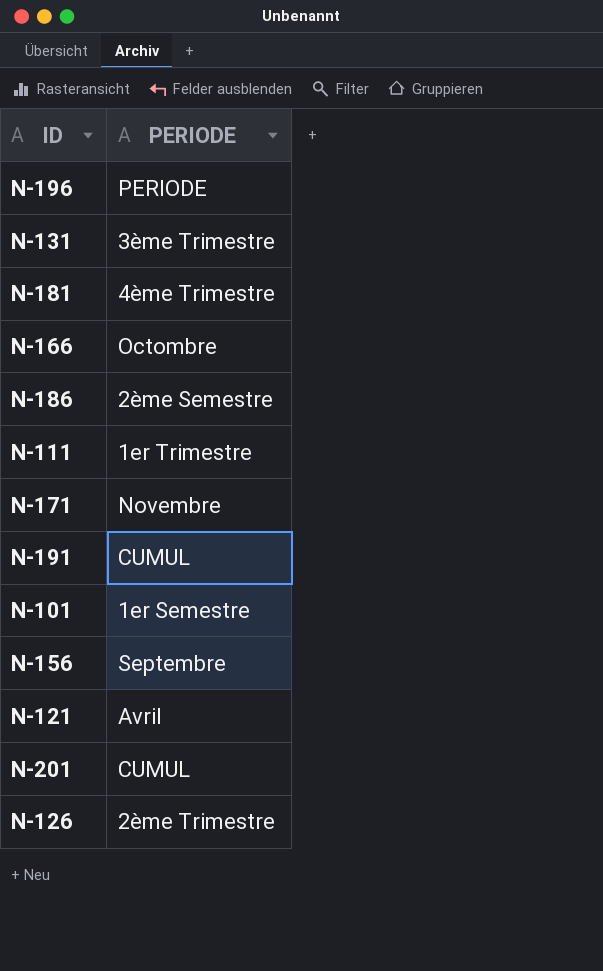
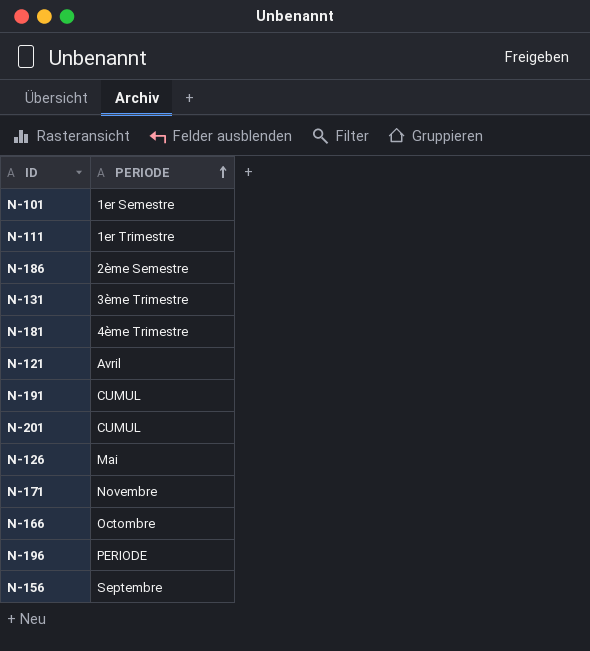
row order: none -> PERIODE ascending
N-126 | PERIODE: 2ème Trimestre -> Mai

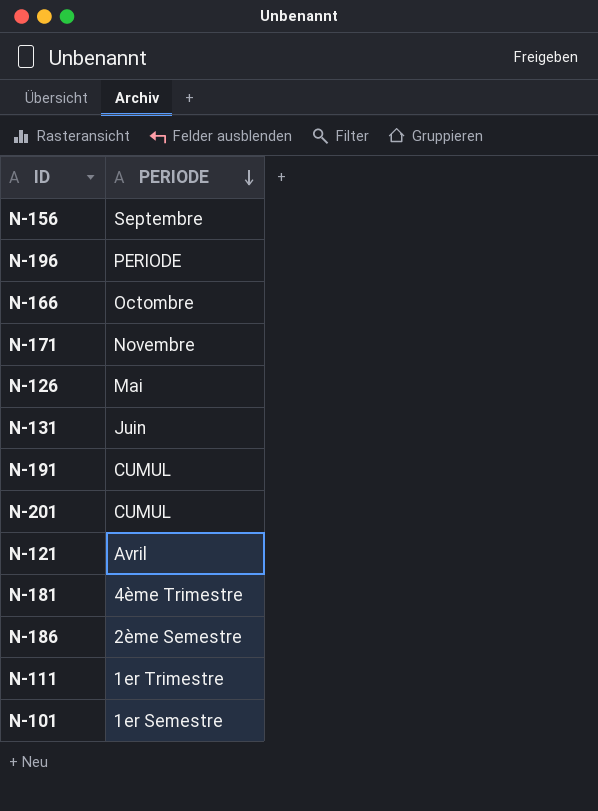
row order: PERIODE ascending -> PERIODE descending
N-131 | PERIODE: 3ème Trimestre -> Juin

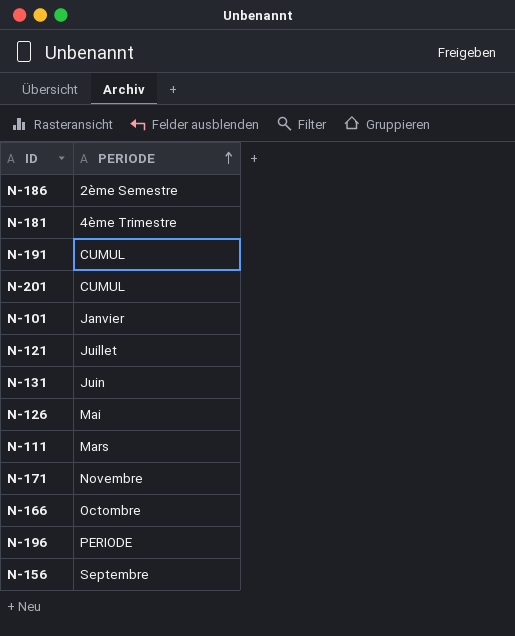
row order: PERIODE descending -> PERIODE ascending
N-101 | PERIODE: 1er Semestre -> Janvier
N-121 | PERIODE: Avril -> Juillet
N-111 | PERIODE: 1er Trimestre -> Mars

